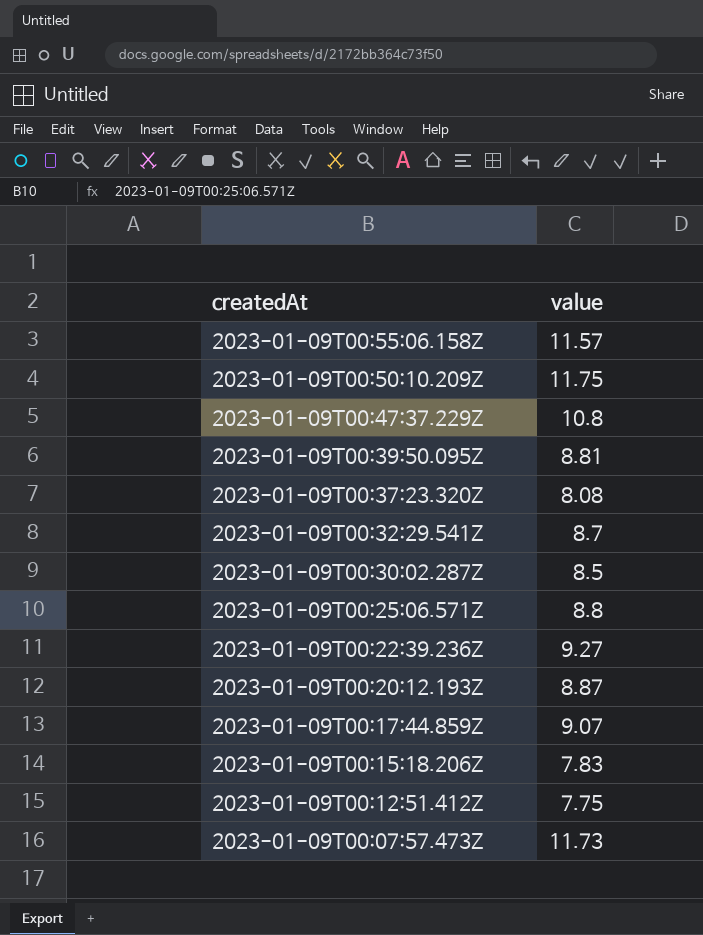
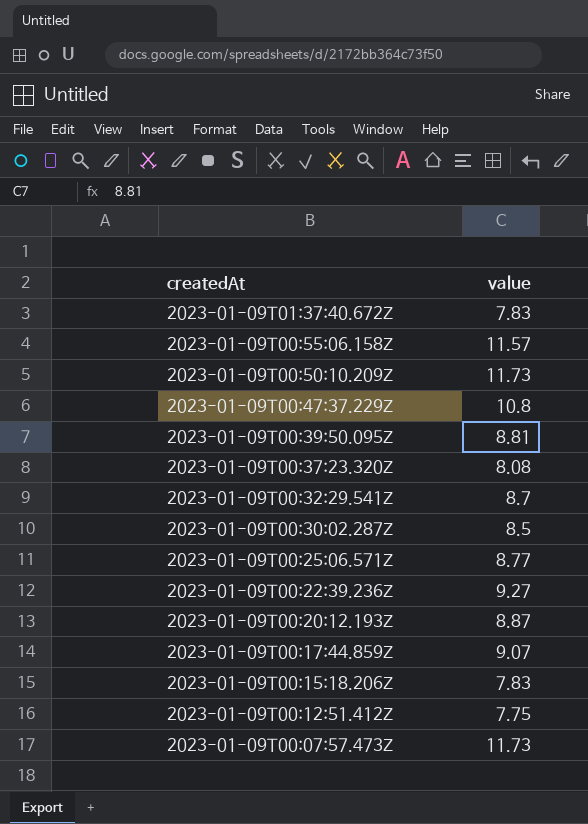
row 2023-01-09T01:37:40.672Z: none -> 7.83
2023-01-09T00:50:10.209Z | value: 11.75 -> 11.73
2023-01-09T00:25:06.571Z | value: 8.8 -> 8.77

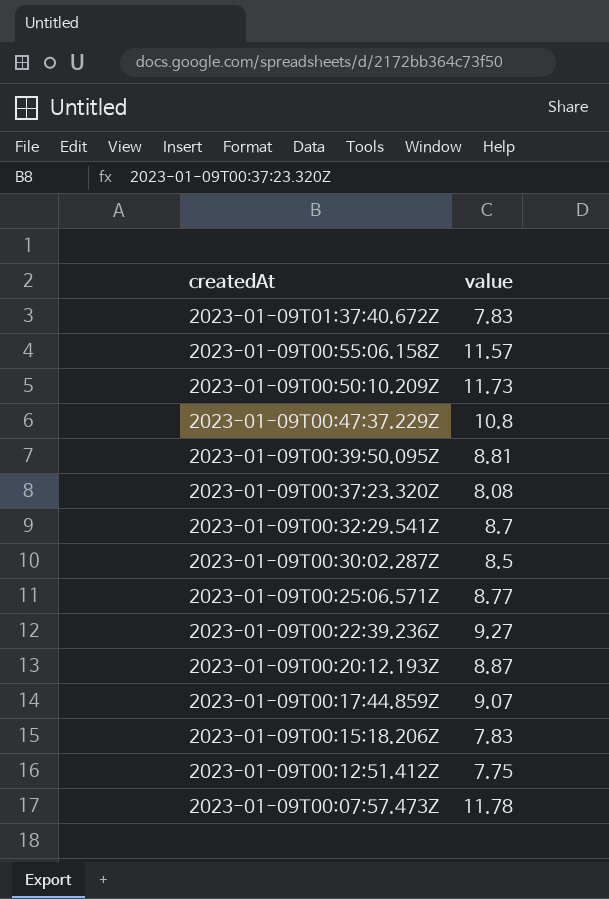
2023-01-09T00:07:57.473Z | value: 11.73 -> 11.78

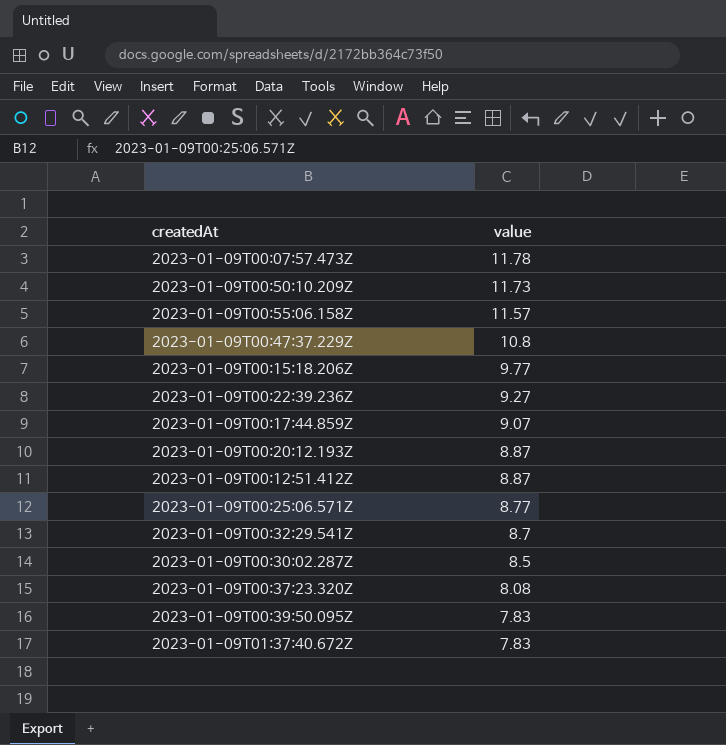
row order: createdAt descending -> value descending
2023-01-09T00:15:18.206Z | value: 7.83 -> 9.77
2023-01-09T00:12:51.412Z | value: 7.75 -> 8.87
2023-01-09T00:39:50.095Z | value: 8.81 -> 7.83

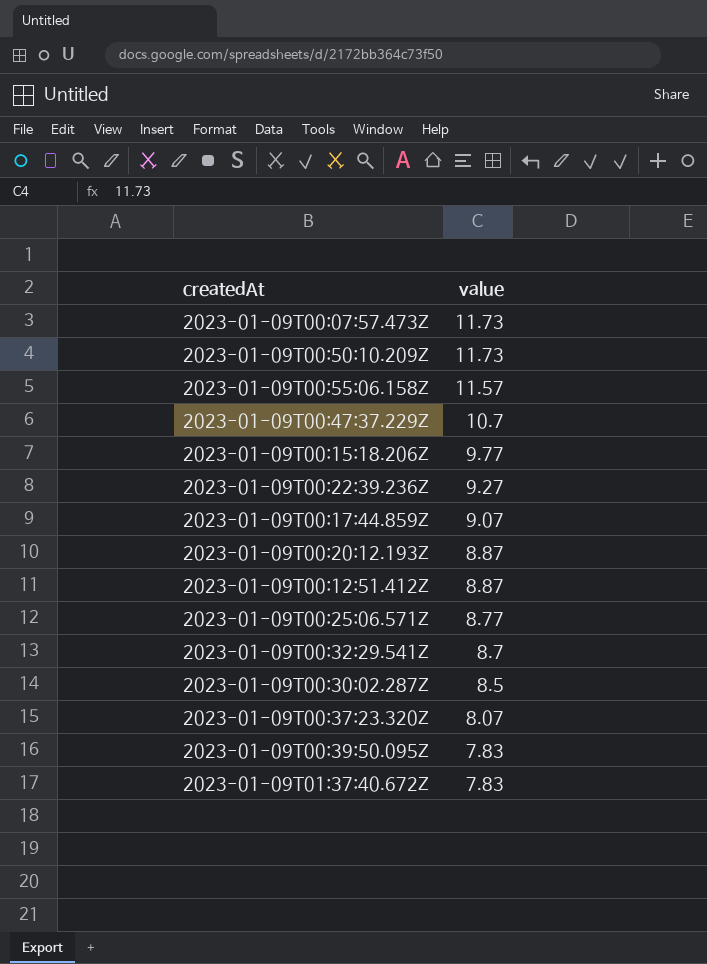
2023-01-09T00:07:57.473Z | value: 11.78 -> 11.73
2023-01-09T00:47:37.229Z | value: 10.8 -> 10.7
2023-01-09T00:37:23.320Z | value: 8.08 -> 8.07

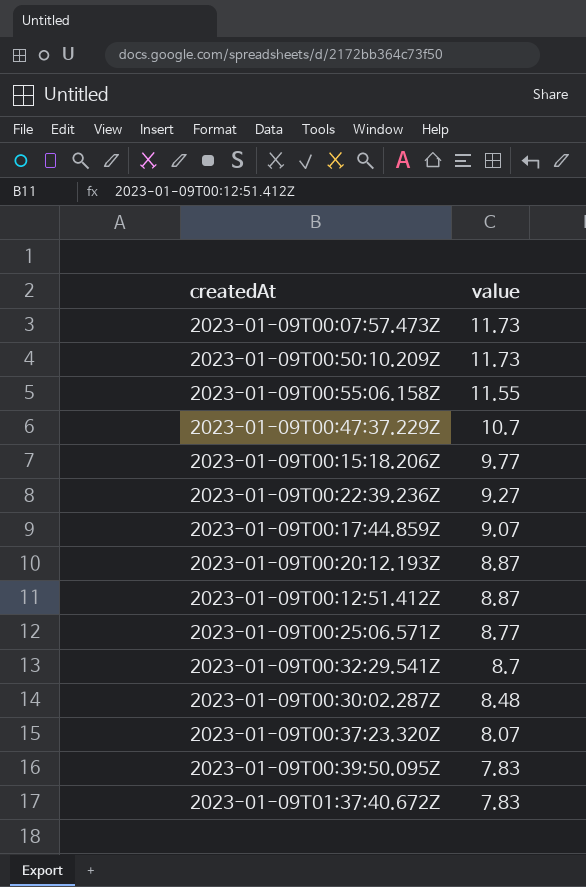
2023-01-09T00:55:06.158Z | value: 11.57 -> 11.55
2023-01-09T00:30:02.287Z | value: 8.5 -> 8.48

